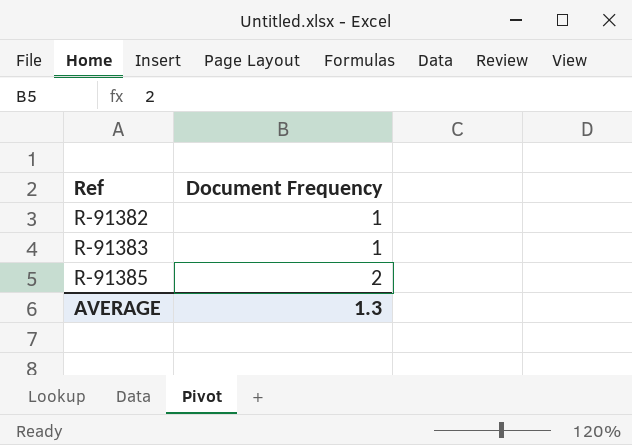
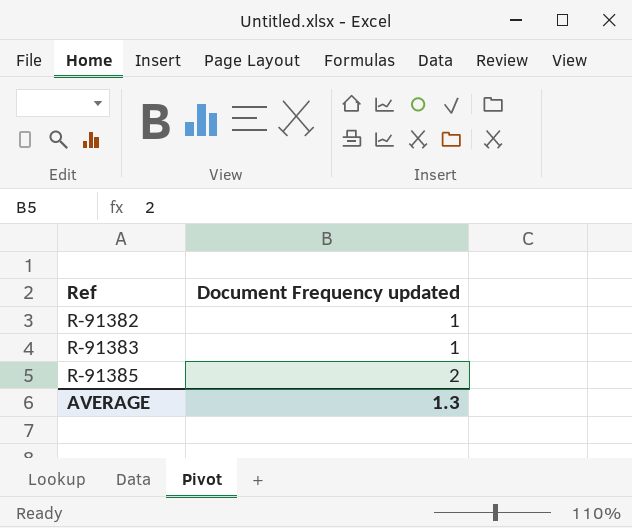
column name: Document Frequency -> Document Frequency updated

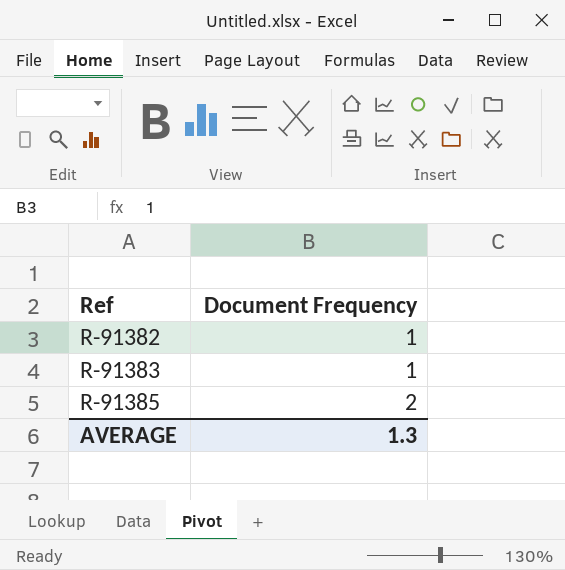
column name: Document Frequency updated -> Document Frequency

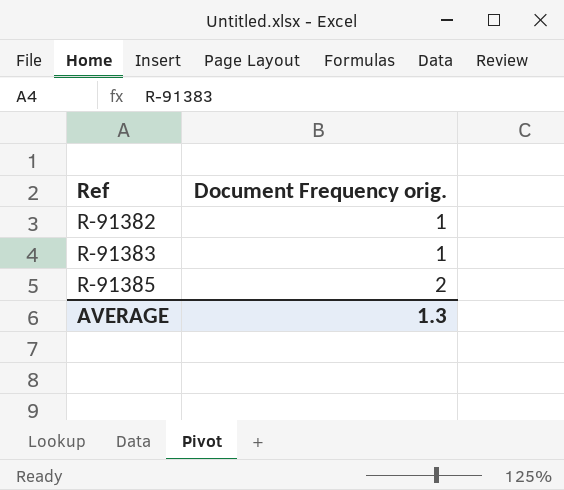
column name: Document Frequency -> Document Frequency orig.

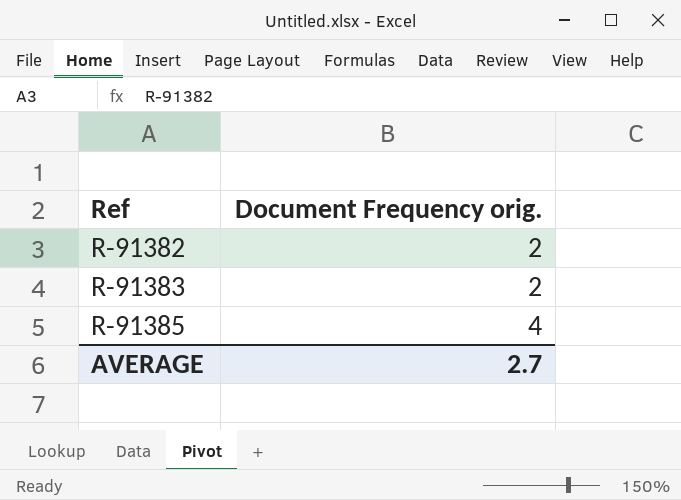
R-91382 | Document Frequency orig.: 1 -> 2
R-91383 | Document Frequency orig.: 1 -> 2
R-91385 | Document Frequency orig.: 2 -> 4
AVERAGE | Document Frequency orig.: 1.3 -> 2.7

